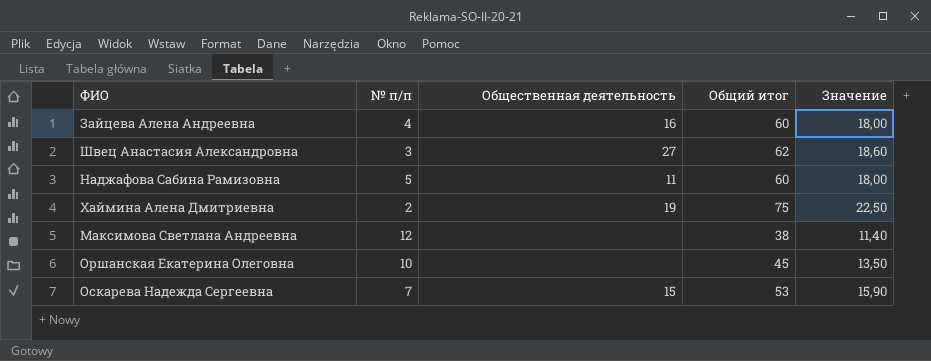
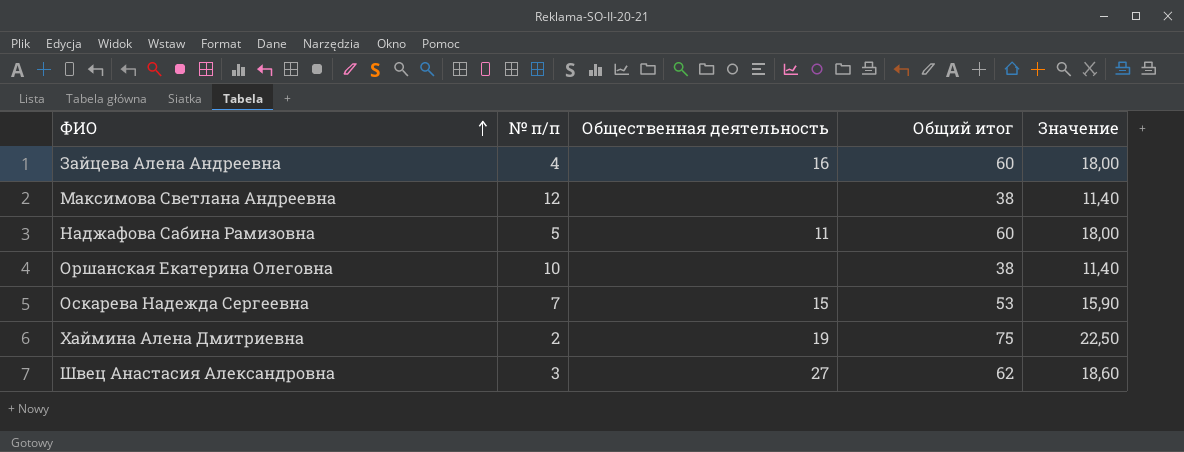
row order: none -> ФИО ascending
Оршанская Екатерина Олеговна | Общий итог: 45 -> 38
Оршанская Екатерина Олеговна | Значение: 13,50 -> 11,40

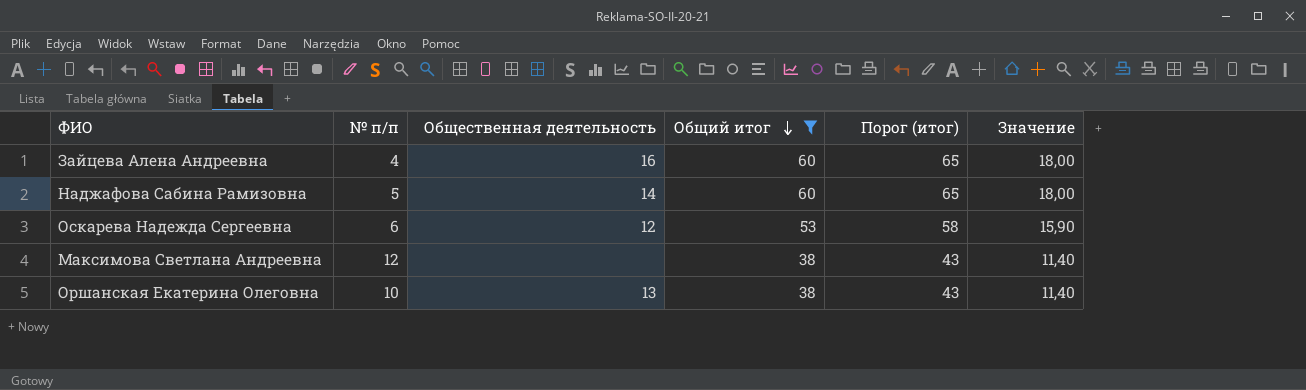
filter: none -> Общий итог <= 60
row order: ФИО ascending -> Общий итог descending
column Порог (итог) | formula: none -> [Общий итог] + 5
Наджафова Сабина Рамизовна | Общественная деятельность: 11 -> 14
Оскарева Надежда Сергеевна | № п/п: 7 -> 6
Оскарева Надежда Сергеевна | Общественная деятельность: 15 -> 12
Оршанская Екатерина Олеговна | Общественная деятельность: none -> 13

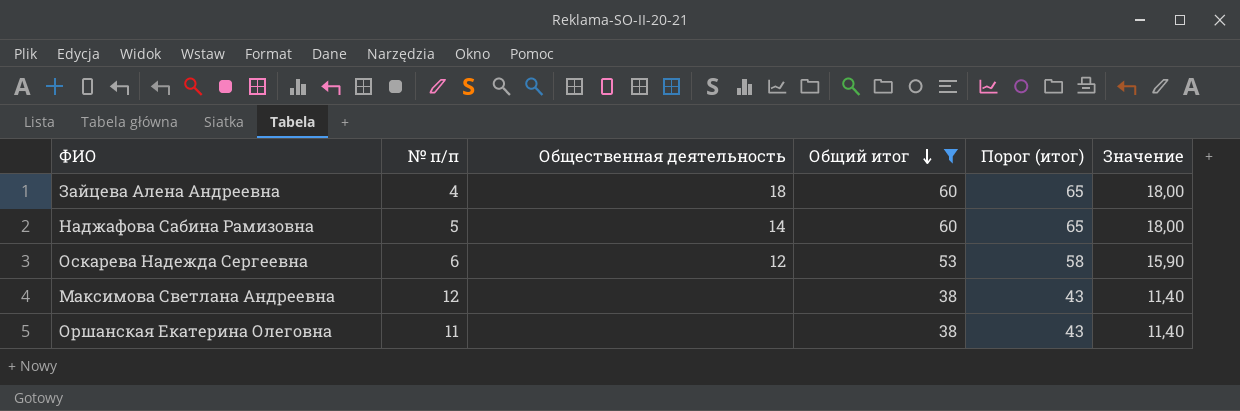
Зайцева Алена Андреевна | Общественная деятельность: 16 -> 18
Оршанская Екатерина Олеговна | № п/п: 10 -> 11
Оршанская Екатерина Олеговна | Общественная деятельность: 13 -> none

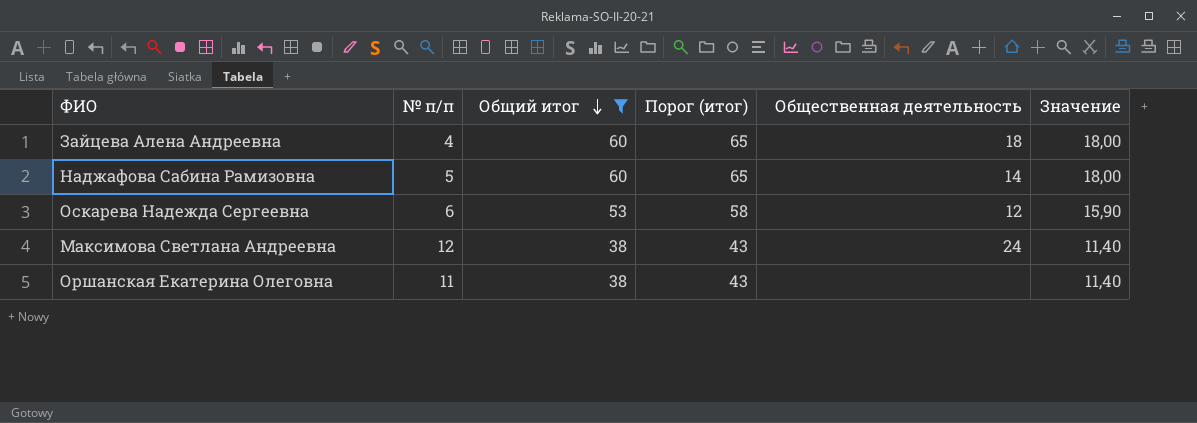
column Общественная деятельность | position: 3 -> 5
Максимова Светлана Андреевна | Общественная деятельность: none -> 24

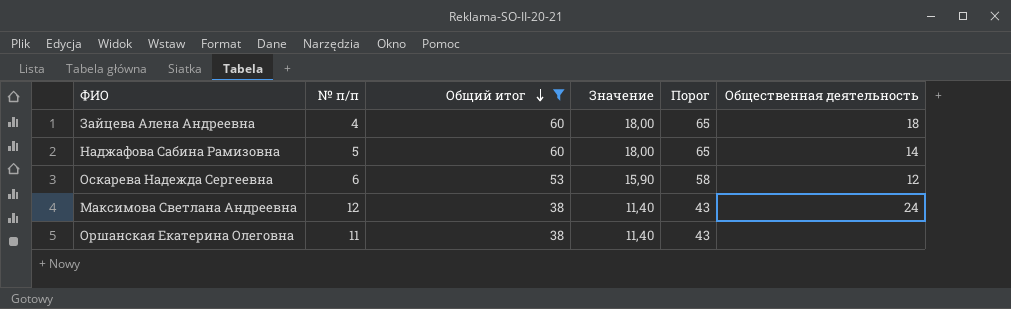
column Значение | position: 6 -> 4
column name: Порог (итог) -> Порог

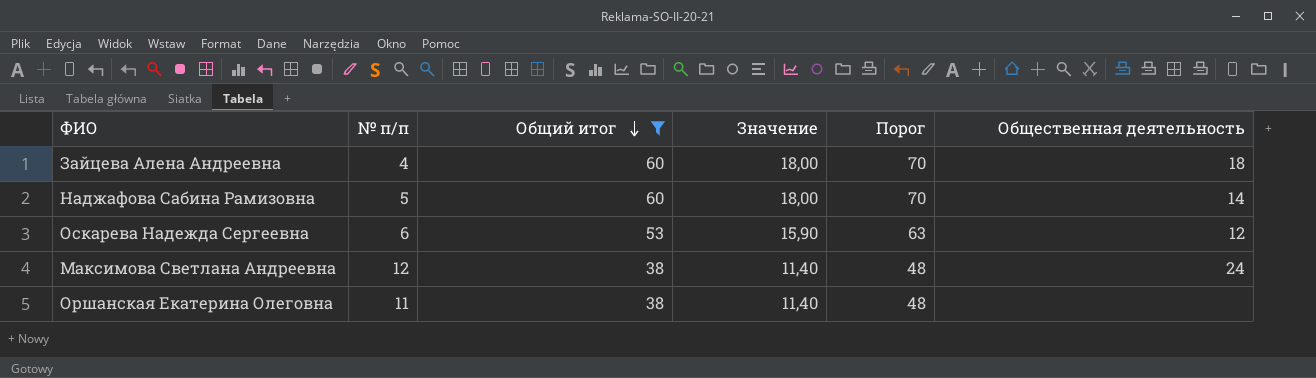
column Порог | formula: [Общий итог] + 5 -> [Общий итог] + 10

